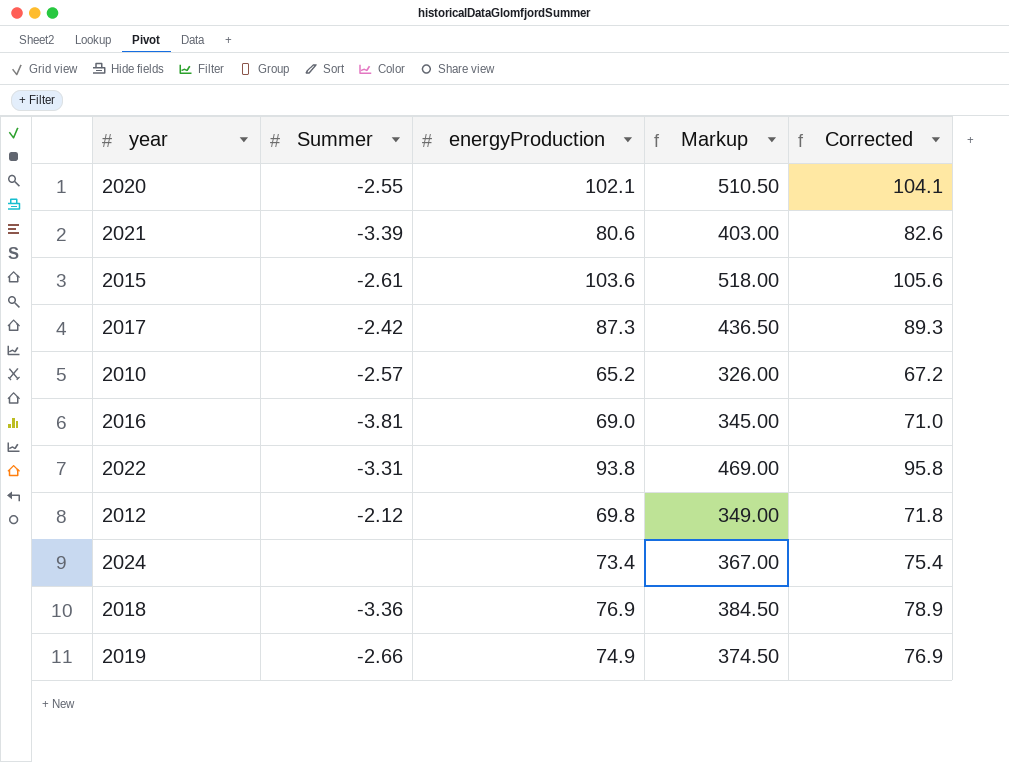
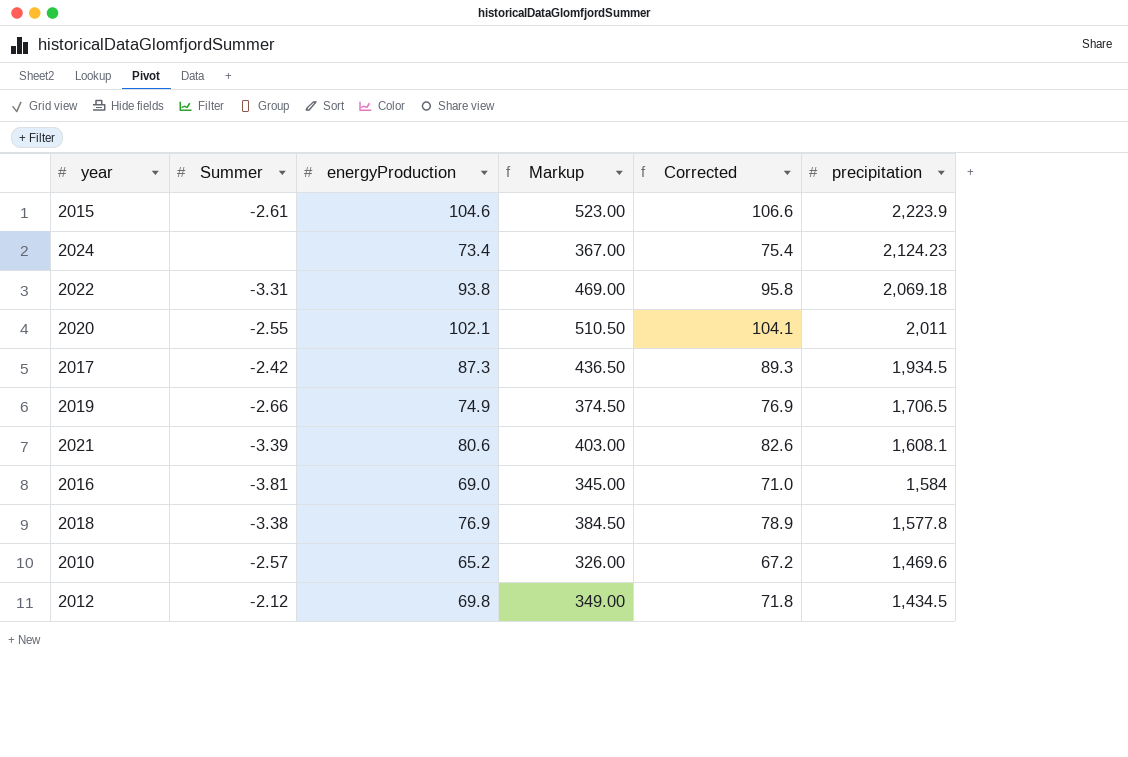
row order: none -> precipitation descending
column precipitation | position: none -> 6
2015 | energyProduction: 103.6 -> 104.6
2015 | Markup: 518.00 -> 523.00
2015 | Corrected: 105.6 -> 106.6
2018 | Summer: -3.36 -> -3.38

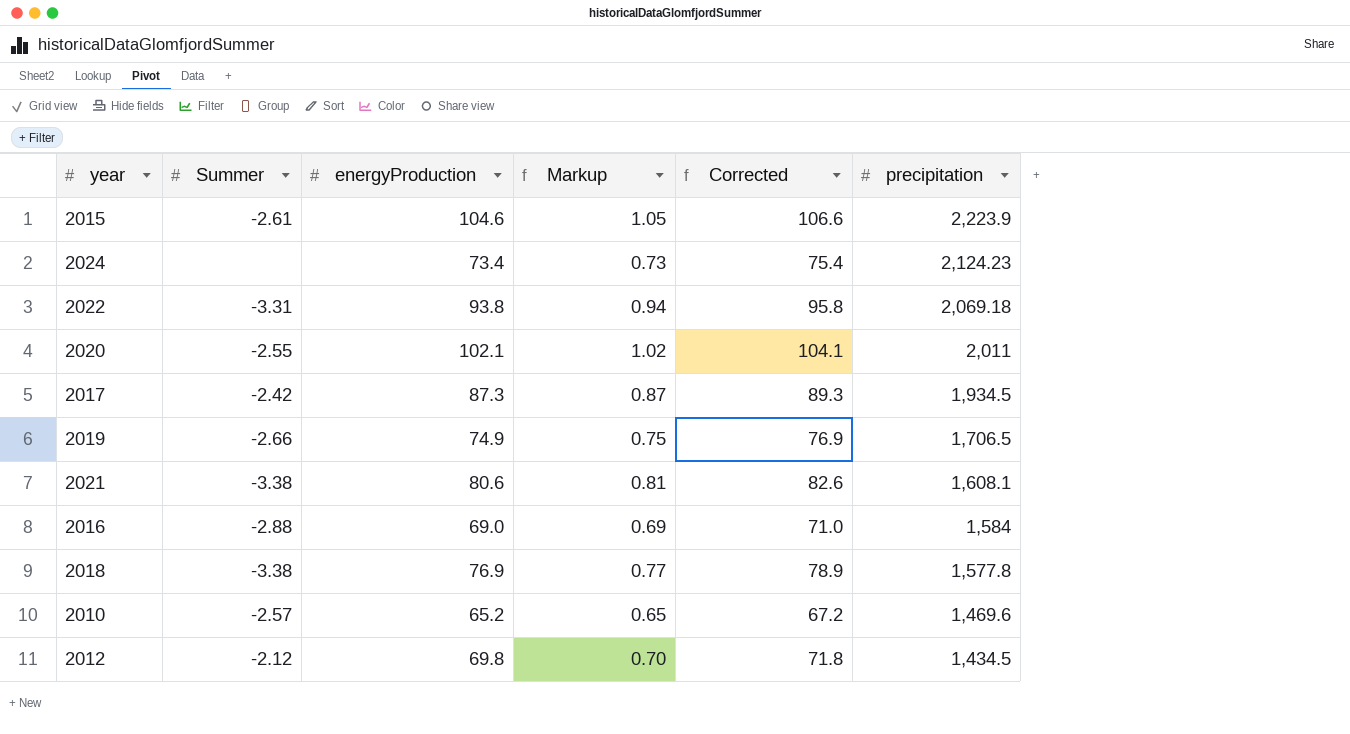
column Markup | formula: [energyProduction] * 5 -> [energyProduction] * 0.01
2021 | Summer: -3.39 -> -3.38
2016 | Summer: -3.81 -> -2.88

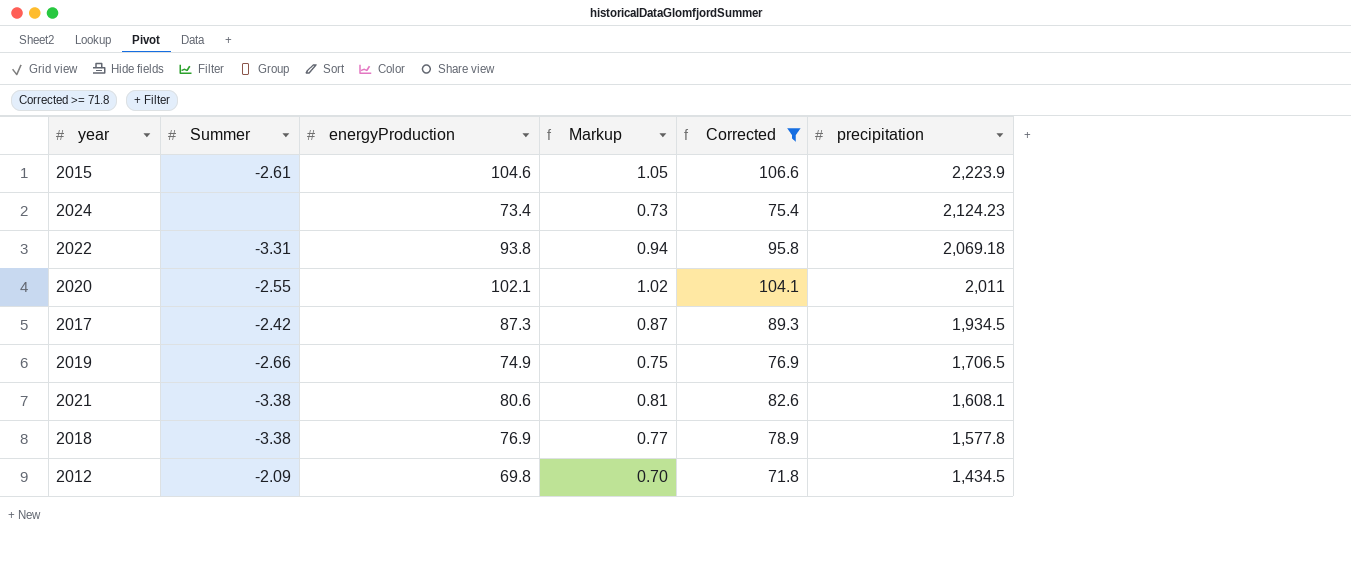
filter: none -> Corrected >= 71.8
2012 | Summer: -2.12 -> -2.09

